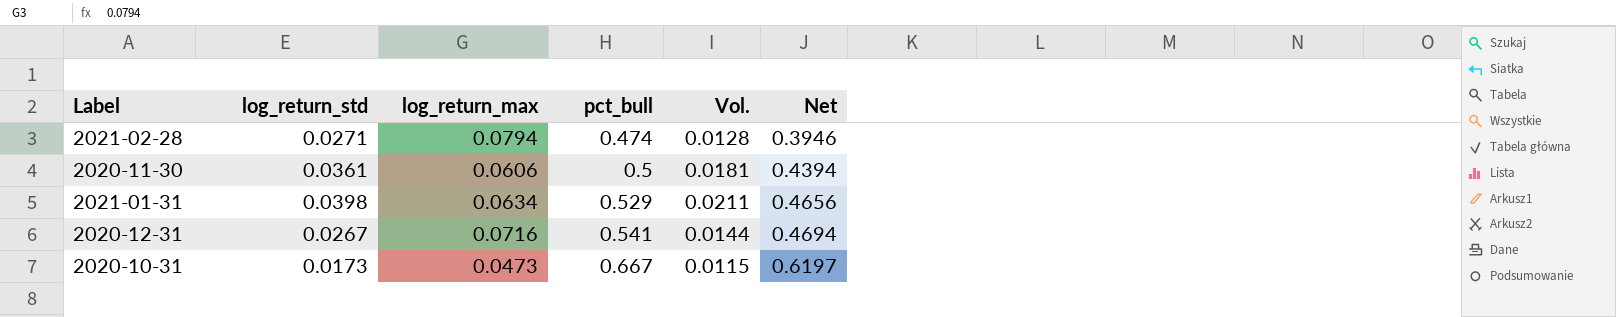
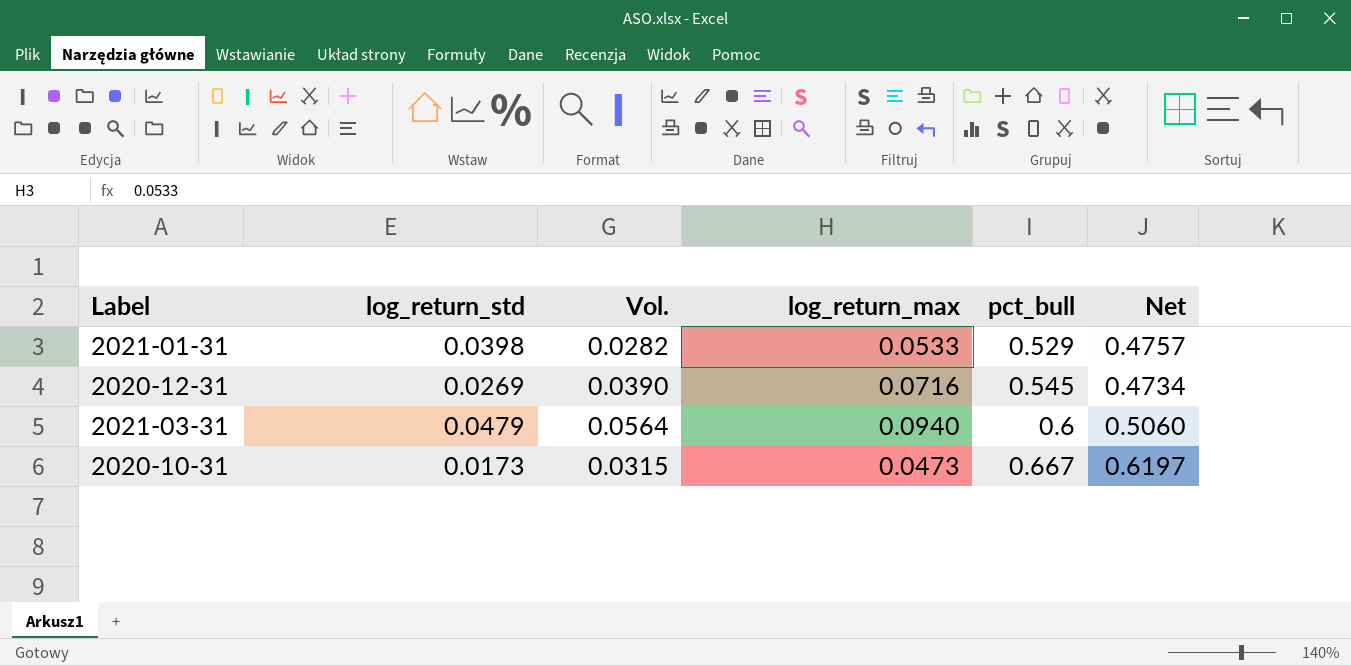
column Vol. | formula: [log_return_std] * [pct_bull] -> [log_return_max] * [pct_bull]
column Vol. | position: 5 -> 3
row 2021-02-28: 0.0271 | 0.0794 | 0.474 | 0.0128 | 0.3946 -> none
row 2020-11-30: 0.0361 | 0.0606 | 0.5 | 0.0181 | 0.4394 -> none
2021-01-31 | log_return_max: 0.0634 -> 0.0533
2021-01-31 | Net: 0.4656 -> 0.4757
2020-12-31 | log_return_std: 0.0267 -> 0.0269
2020-12-31 | pct_bull: 0.541 -> 0.545
2020-12-31 | Net: 0.4694 -> 0.4734
row 2021-03-31: none -> 0.0479 | 0.0564 | 0.0940 | 0.6 | 0.5060

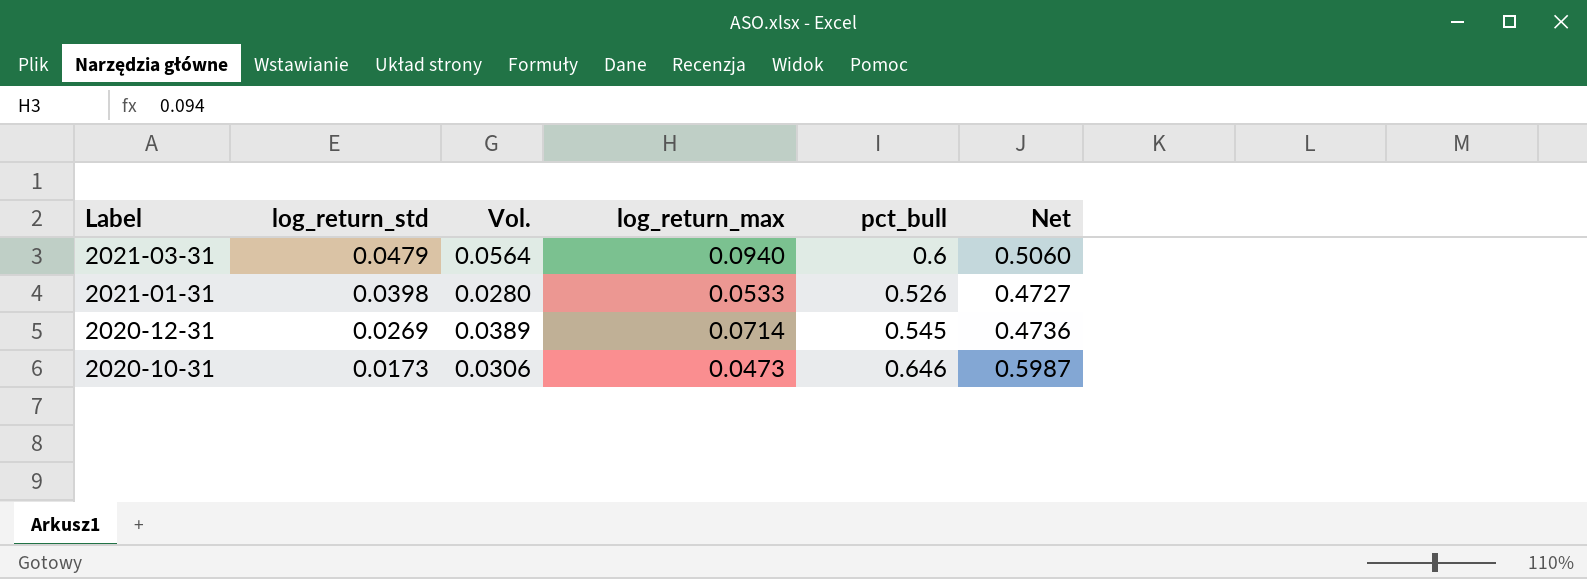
row order: pct_bull ascending -> Label descending
2021-01-31 | Vol.: 0.0282 -> 0.0280
2021-01-31 | pct_bull: 0.529 -> 0.526
2021-01-31 | Net: 0.4757 -> 0.4727
2020-12-31 | Vol.: 0.0390 -> 0.0389
2020-12-31 | log_return_max: 0.0716 -> 0.0714
2020-12-31 | Net: 0.4734 -> 0.4736
2020-10-31 | Vol.: 0.0315 -> 0.0306
2020-10-31 | pct_bull: 0.667 -> 0.646
2020-10-31 | Net: 0.6197 -> 0.5987

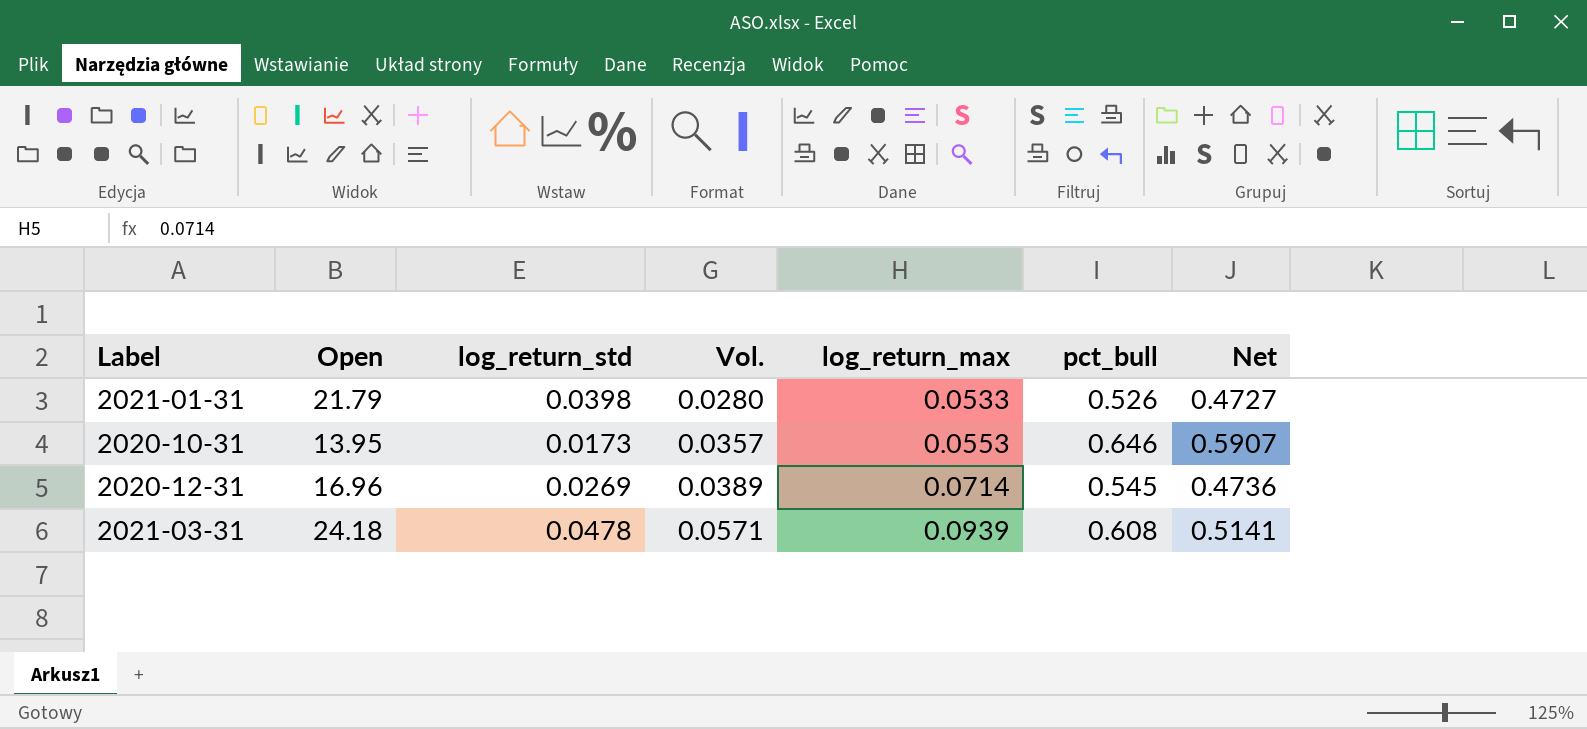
row order: Label descending -> Vol. ascending
column Open | position: none -> 2
2020-10-31 | Vol.: 0.0306 -> 0.0357
2020-10-31 | log_return_max: 0.0473 -> 0.0553
2020-10-31 | Net: 0.5987 -> 0.5907
2021-03-31 | log_return_std: 0.0479 -> 0.0478
2021-03-31 | Vol.: 0.0564 -> 0.0571
2021-03-31 | log_return_max: 0.0940 -> 0.0939
2021-03-31 | pct_bull: 0.6 -> 0.608
2021-03-31 | Net: 0.5060 -> 0.5141

